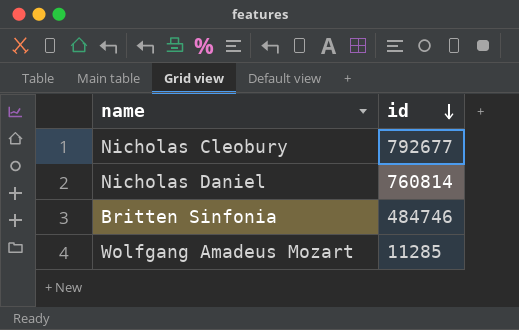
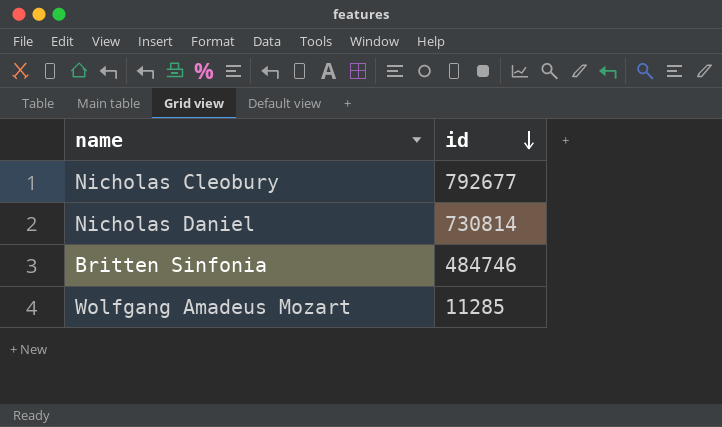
Nicholas Daniel | id: 760814 -> 730814

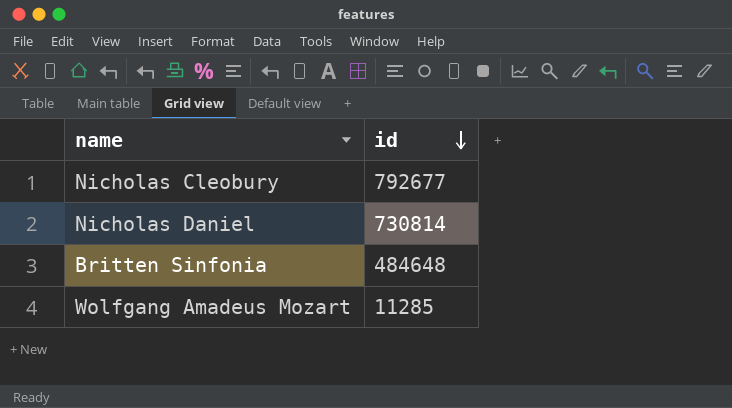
Britten Sinfonia | id: 484746 -> 484648

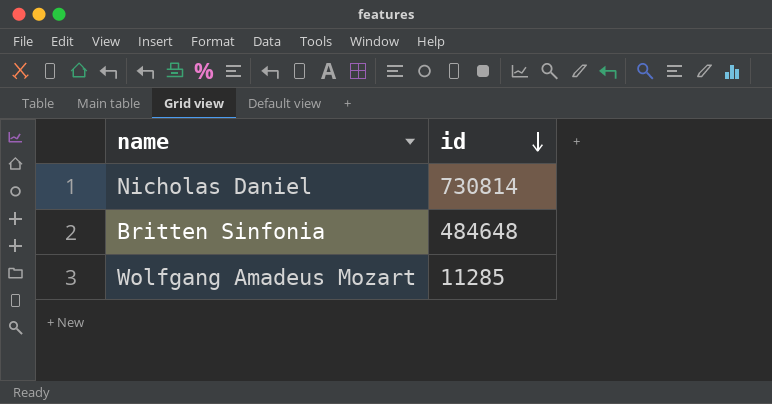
row Nicholas Cleobury: 792677 -> none

